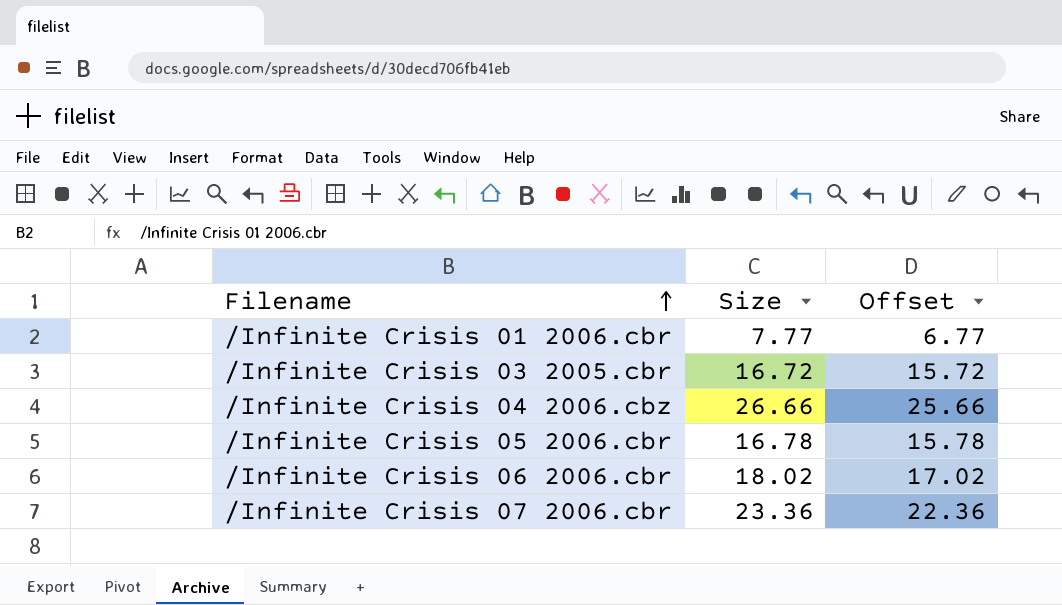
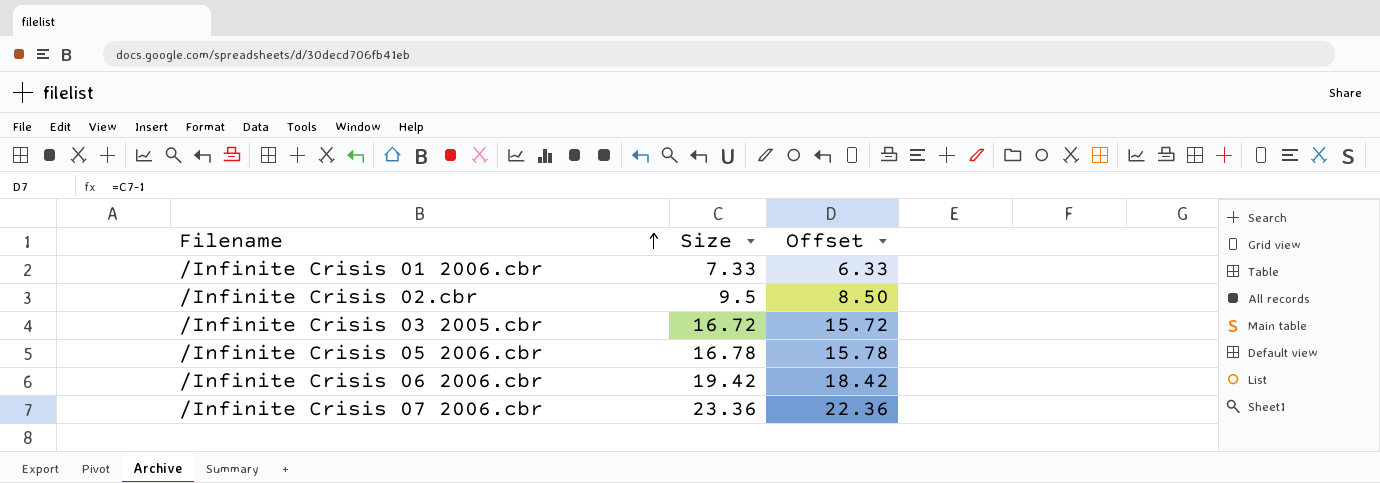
row /Infinite Crisis 04 2006.cbz: 26.66 | 25.66 -> none
/Infinite Crisis 01 2006.cbr | Size: 7.77 -> 7.33
/Infinite Crisis 01 2006.cbr | Offset: 6.77 -> 6.33
row /Infinite Crisis 02.cbr: none -> 9.5 | 8.50
/Infinite Crisis 06 2006.cbr | Size: 18.02 -> 19.42
/Infinite Crisis 06 2006.cbr | Offset: 17.02 -> 18.42

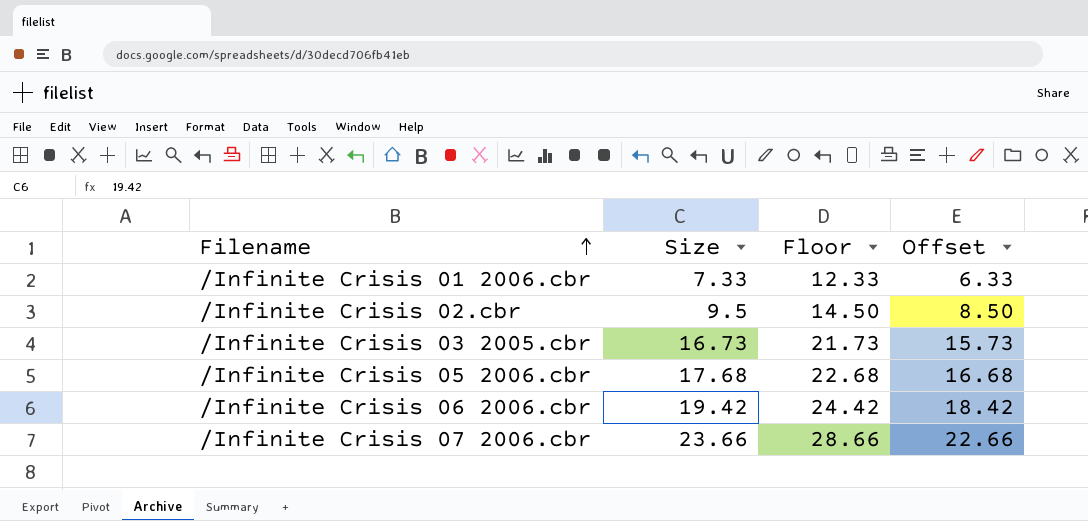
column Floor | formula: none -> [Size] + 5
/Infinite Crisis 03 2005.cbr | Size: 16.72 -> 16.73
/Infinite Crisis 03 2005.cbr | Offset: 15.72 -> 15.73
/Infinite Crisis 05 2006.cbr | Size: 16.78 -> 17.68
/Infinite Crisis 05 2006.cbr | Offset: 15.78 -> 16.68
/Infinite Crisis 07 2006.cbr | Size: 23.36 -> 23.66
/Infinite Crisis 07 2006.cbr | Offset: 22.36 -> 22.66

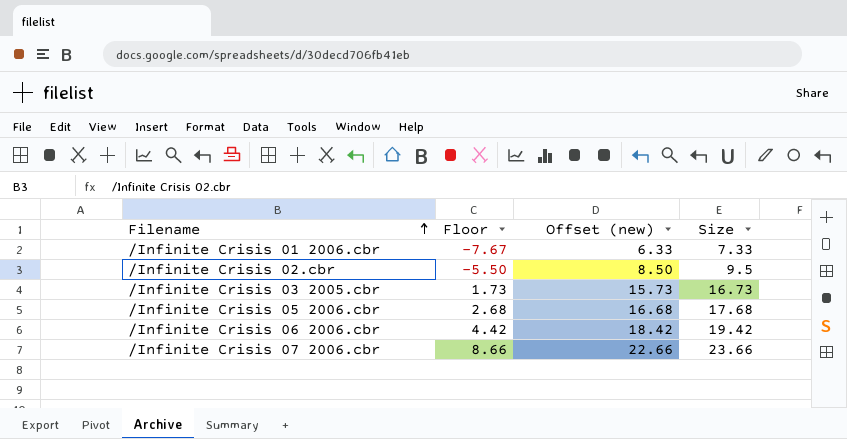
column Floor | formula: [Size] + 5 -> [Size] - 15
column name: Offset -> Offset (new)
column Size | position: 2 -> 4

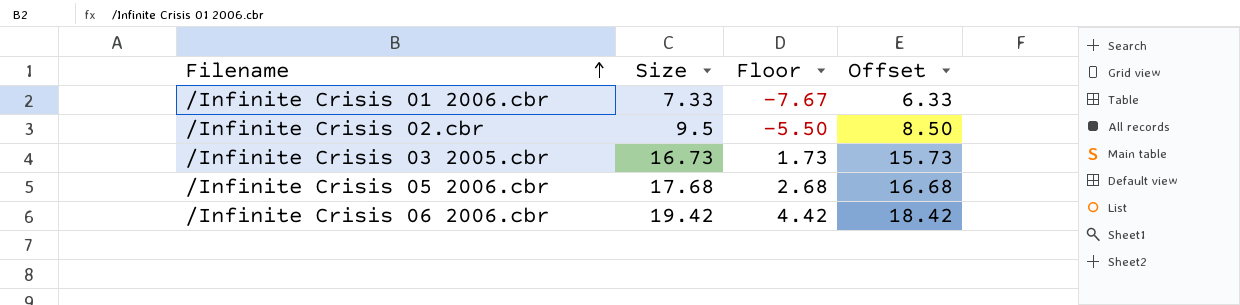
column Size | position: 4 -> 2
column name: Offset (new) -> Offset
row /Infinite Crisis 07 2006.cbr: 8.66 | 22.66 | 23.66 -> none

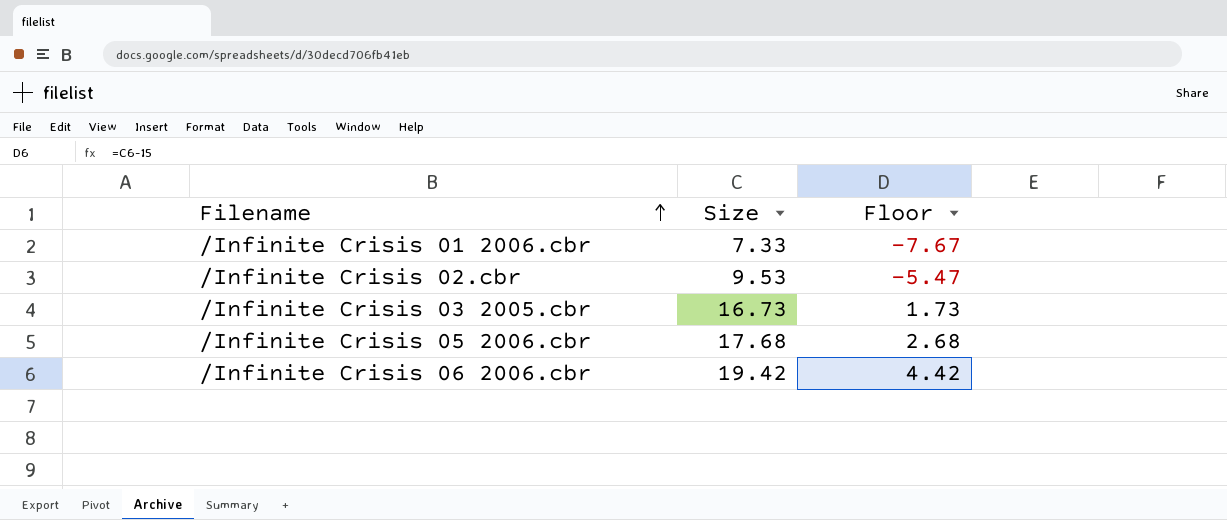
column Offset | formula: [Size] - 1 -> none
/Infinite Crisis 02.cbr | Size: 9.5 -> 9.53
/Infinite Crisis 02.cbr | Floor: -5.50 -> -5.47

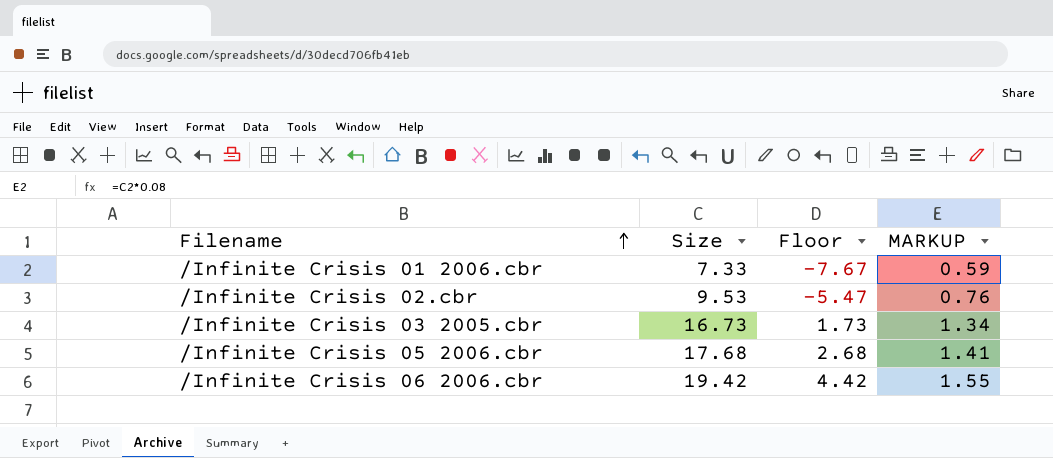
column MARKUP | formula: none -> [Size] * 0.08

